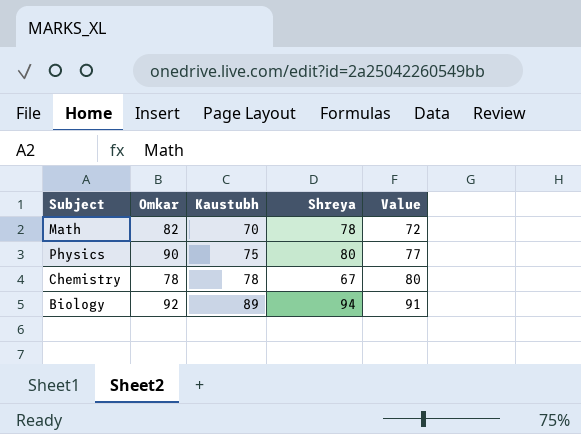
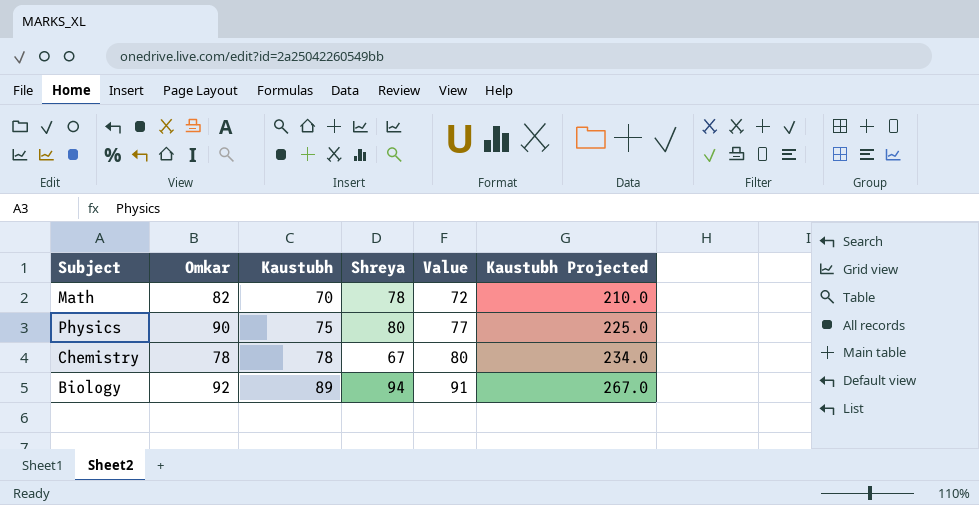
column Kaustubh Projected | formula: none -> [Kaustubh] * 3

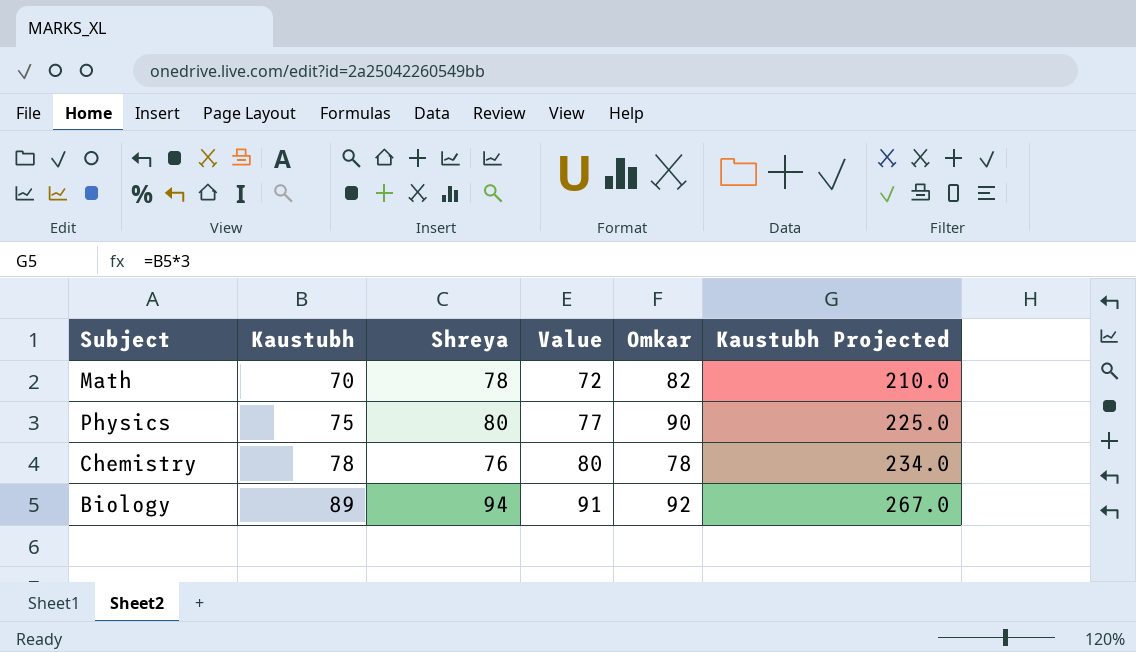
column Omkar | position: 2 -> 5
Chemistry | Shreya: 67 -> 76

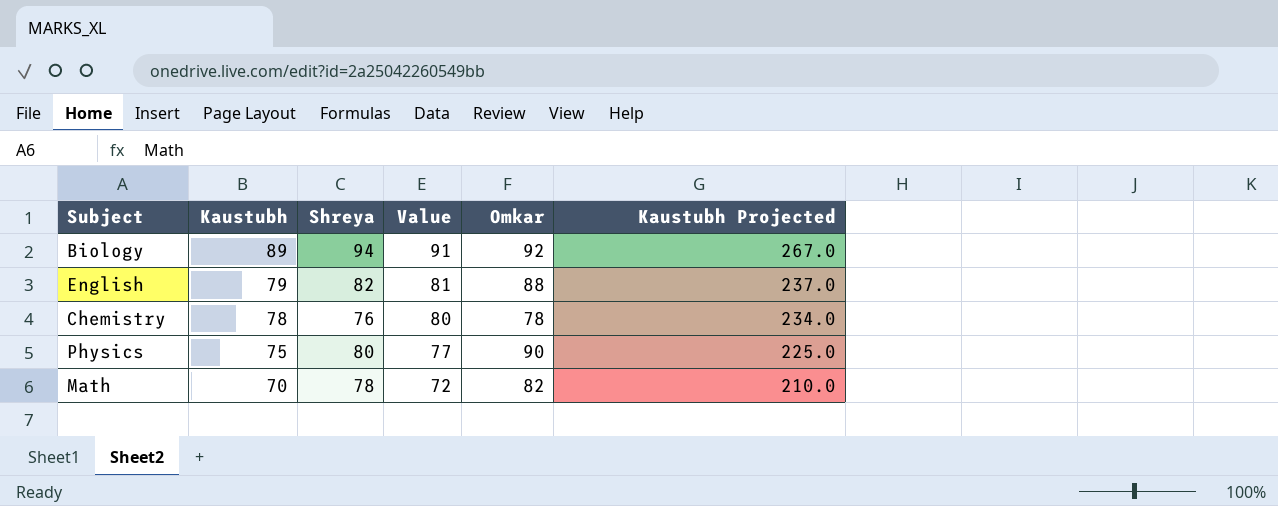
row order: Kaustubh ascending -> Kaustubh descending
row English: none -> 79 | 82 | 81 | 88 | 237.0

